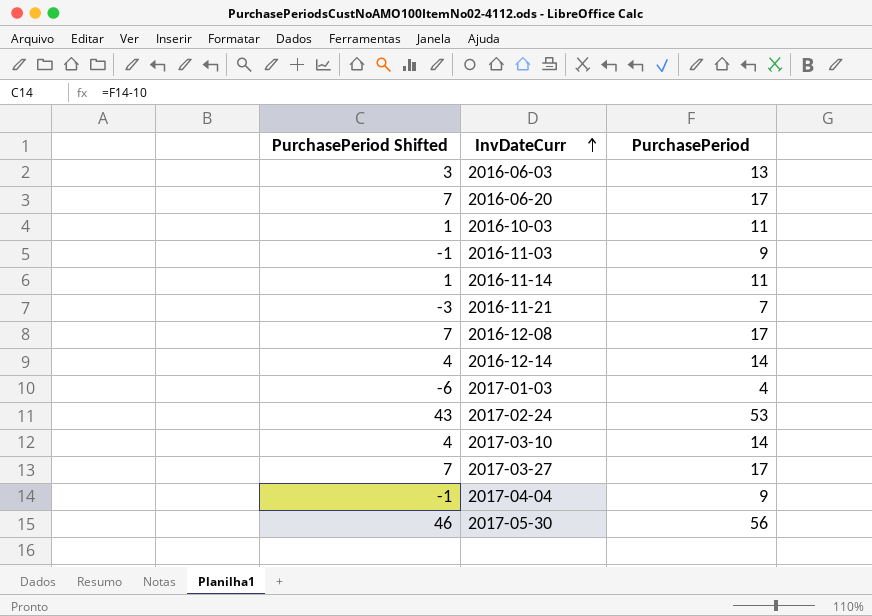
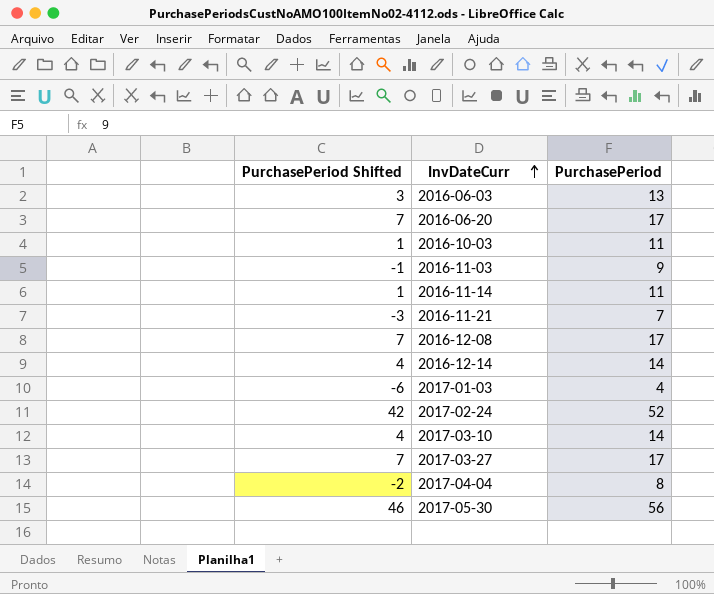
2017-02-24 | PurchasePeriod Shifted: 43 -> 42
2017-02-24 | PurchasePeriod: 53 -> 52
2017-04-04 | PurchasePeriod Shifted: -1 -> -2
2017-04-04 | PurchasePeriod: 9 -> 8

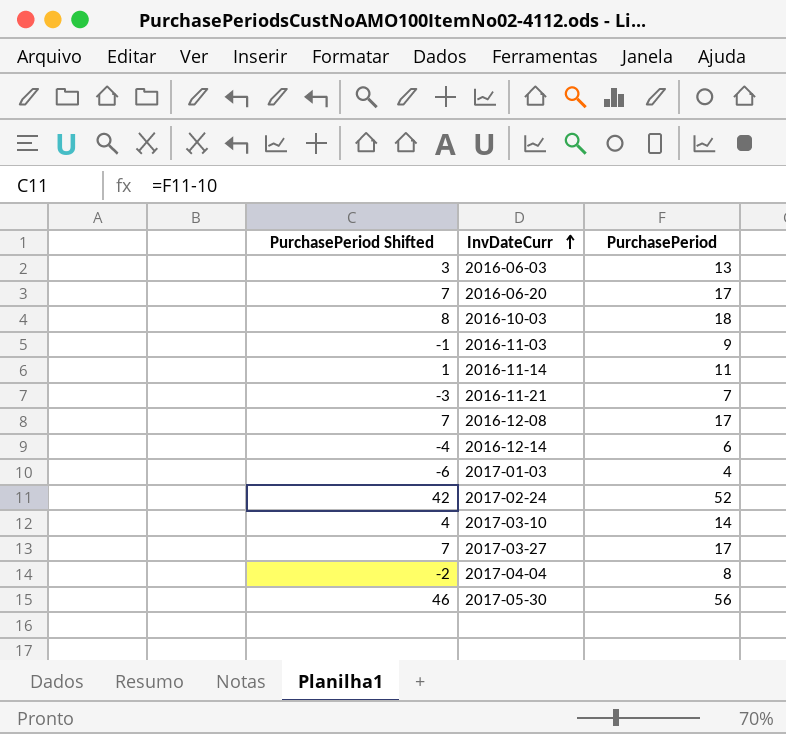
2016-10-03 | PurchasePeriod Shifted: 1 -> 8
2016-10-03 | PurchasePeriod: 11 -> 18
2016-12-14 | PurchasePeriod Shifted: 4 -> -4
2016-12-14 | PurchasePeriod: 14 -> 6

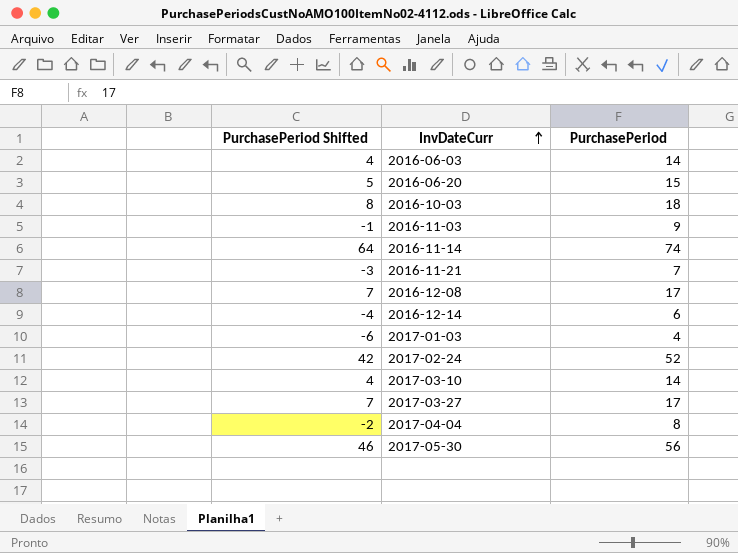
2016-06-03 | PurchasePeriod Shifted: 3 -> 4
2016-06-03 | PurchasePeriod: 13 -> 14
2016-06-20 | PurchasePeriod Shifted: 7 -> 5
2016-06-20 | PurchasePeriod: 17 -> 15
2016-11-14 | PurchasePeriod Shifted: 1 -> 64
2016-11-14 | PurchasePeriod: 11 -> 74

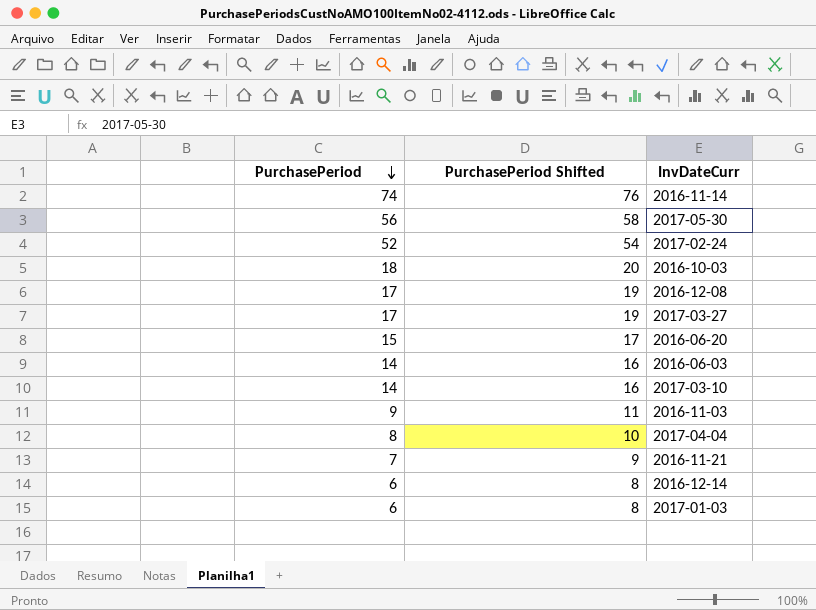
row order: InvDateCurr ascending -> PurchasePeriod descending
column PurchasePeriod | position: 3 -> 1
column PurchasePeriod Shifted | formula: [PurchasePeriod] - 10 -> [PurchasePeriod] + 2
2017-01-03 | PurchasePeriod: 4 -> 6

